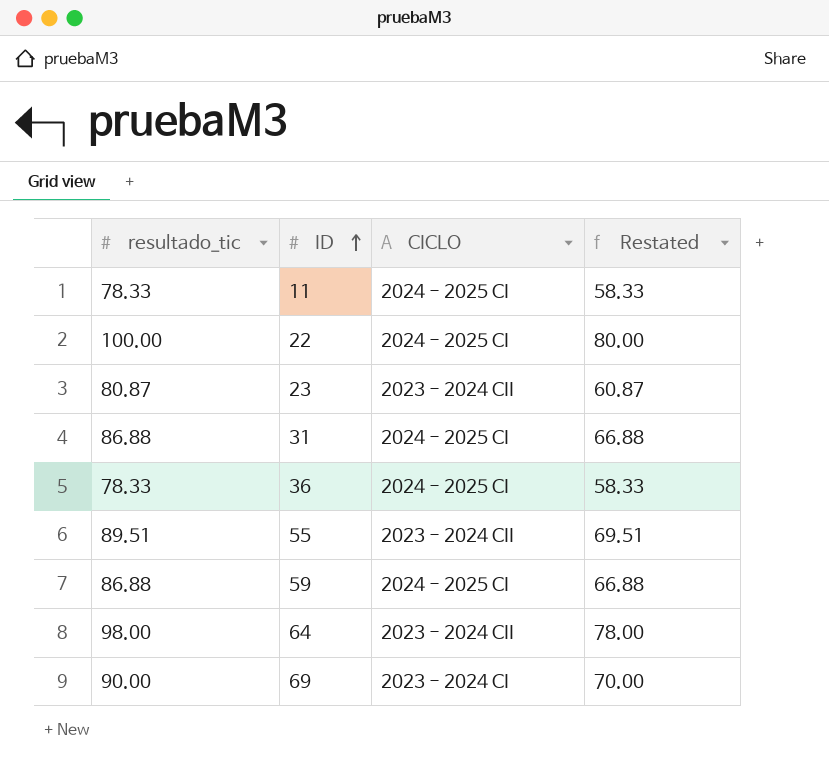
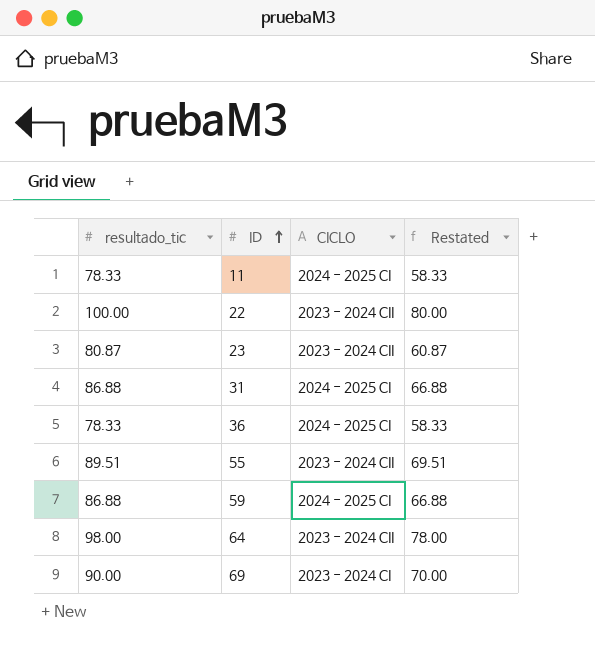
22 | CICLO: 2024 - 2025 CI -> 2023 - 2024 CII

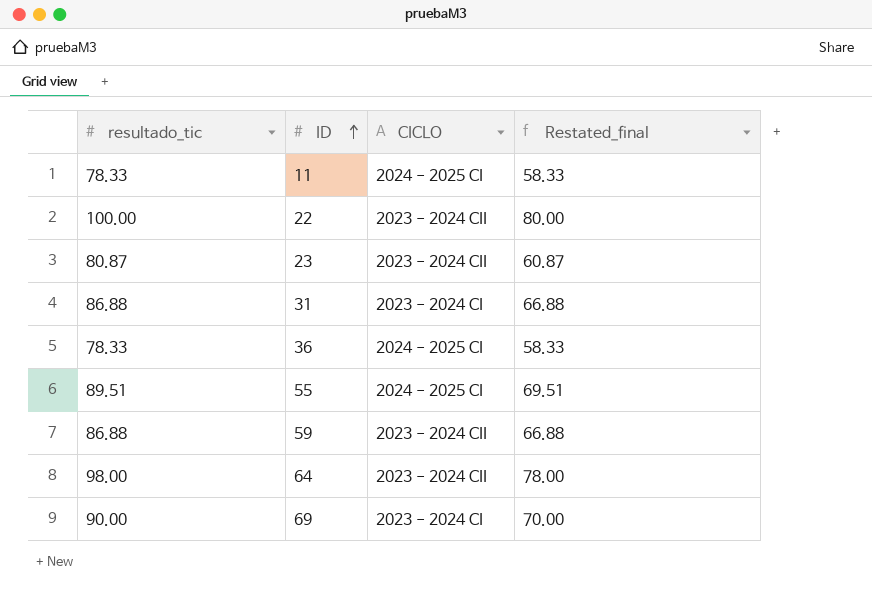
column name: Restated -> Restated_final
31 | CICLO: 2024 - 2025 CI -> 2023 - 2024 CI
55 | CICLO: 2023 - 2024 CII -> 2024 - 2025 CI
59 | CICLO: 2024 - 2025 CI -> 2023 - 2024 CII

